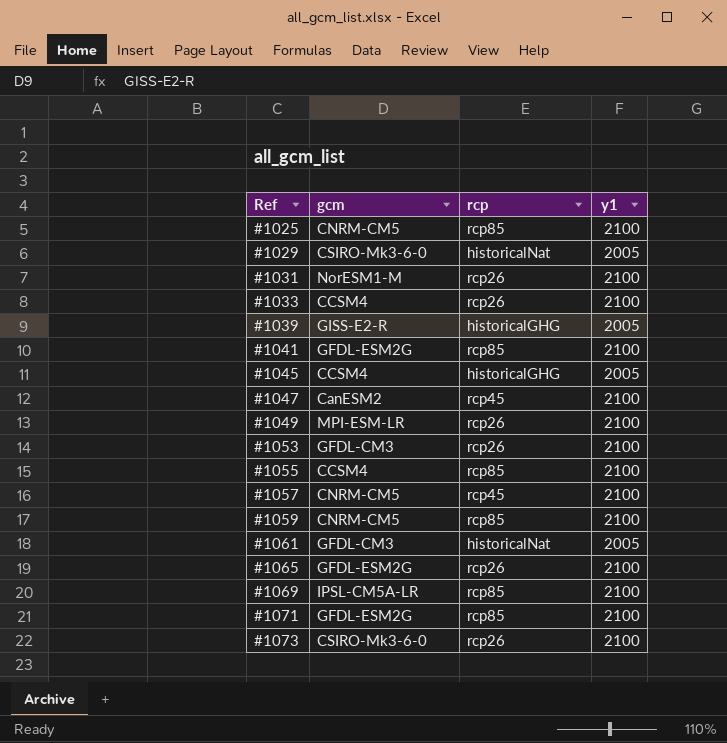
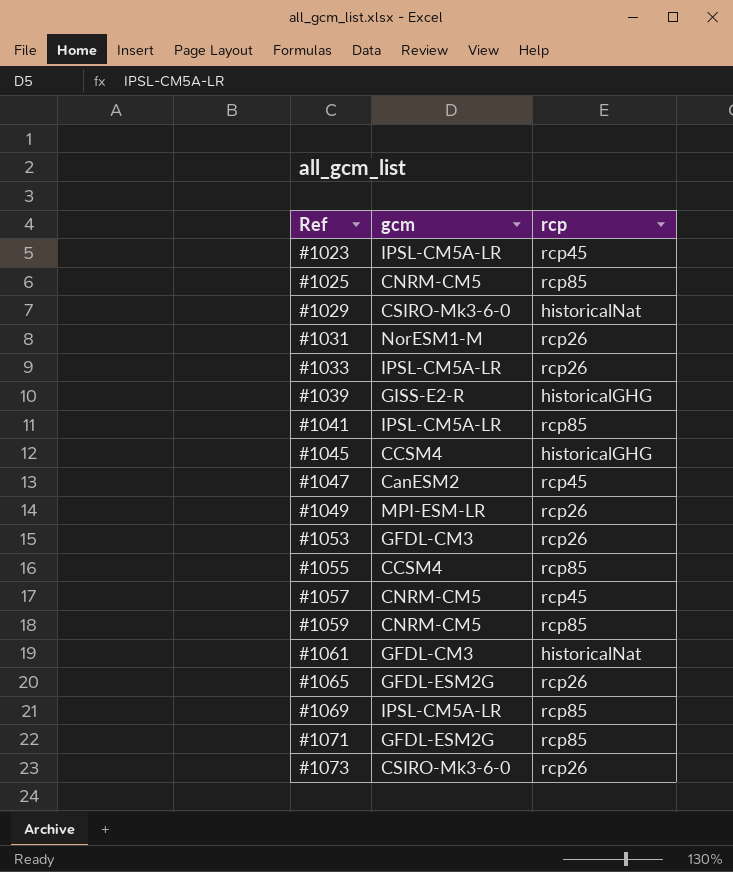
column y1 | position: 4 -> none
row #1023: none -> IPSL-CM5A-LR | rcp45
#1033 | gcm: CCSM4 -> IPSL-CM5A-LR
#1041 | gcm: GFDL-ESM2G -> IPSL-CM5A-LR

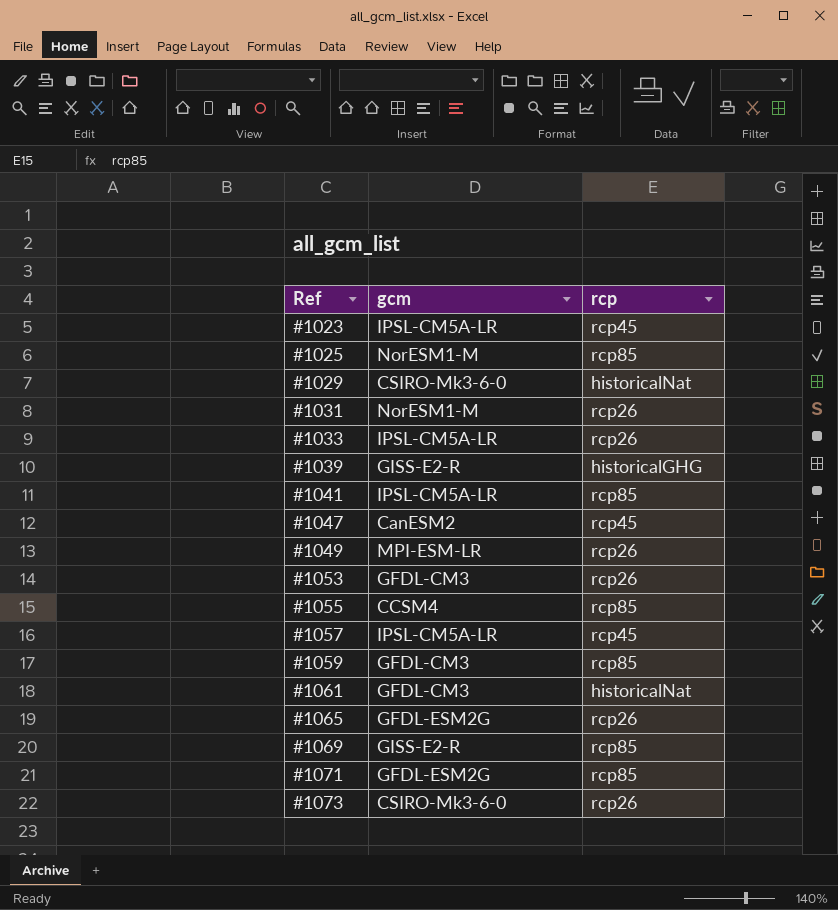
row #1045: CCSM4 | historicalGHG -> none
#1025 | gcm: CNRM-CM5 -> NorESM1-M
#1057 | gcm: CNRM-CM5 -> IPSL-CM5A-LR
#1059 | gcm: CNRM-CM5 -> GFDL-CM3
#1069 | gcm: IPSL-CM5A-LR -> GISS-E2-R

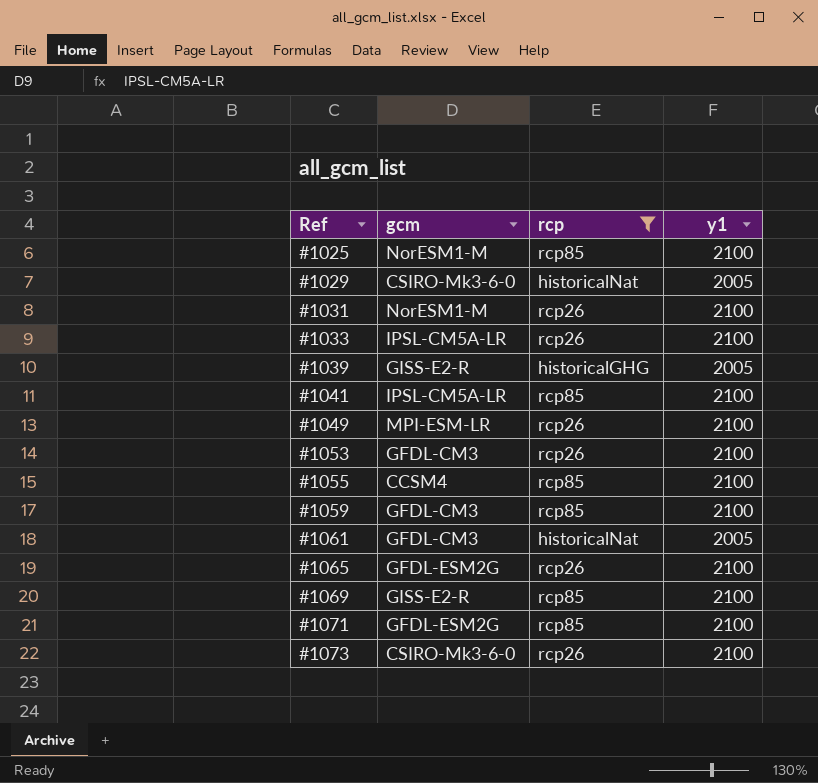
filter: none -> rcp != rcp45
column y1 | position: none -> 4

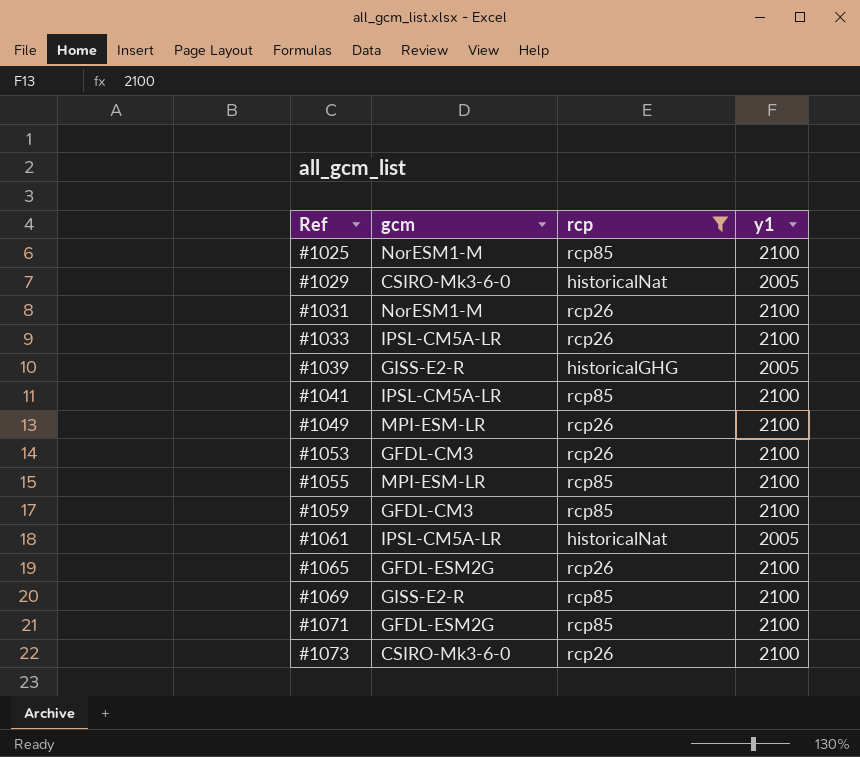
#1055 | gcm: CCSM4 -> MPI-ESM-LR
#1061 | gcm: GFDL-CM3 -> IPSL-CM5A-LR

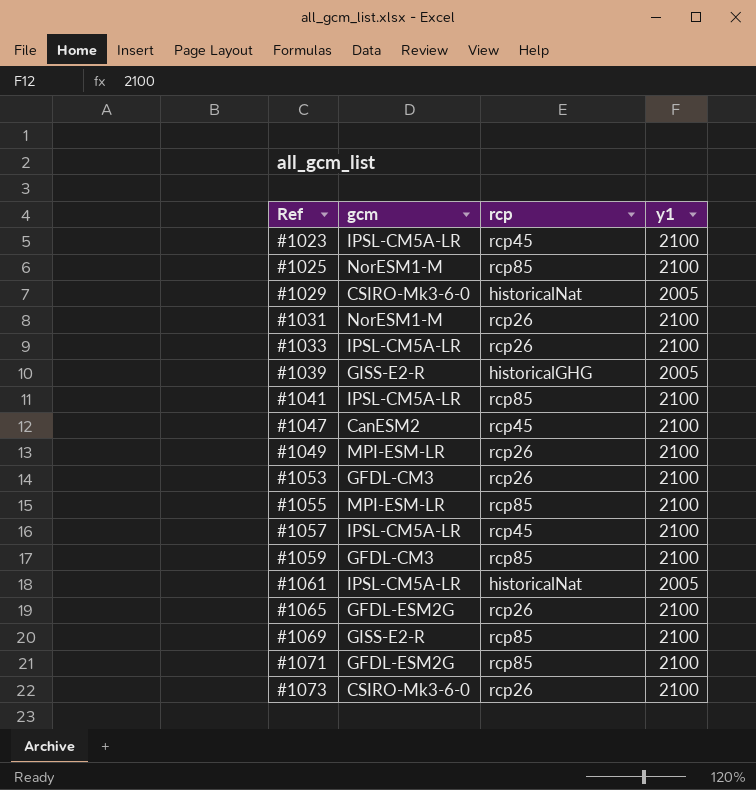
filter: rcp != rcp45 -> none

